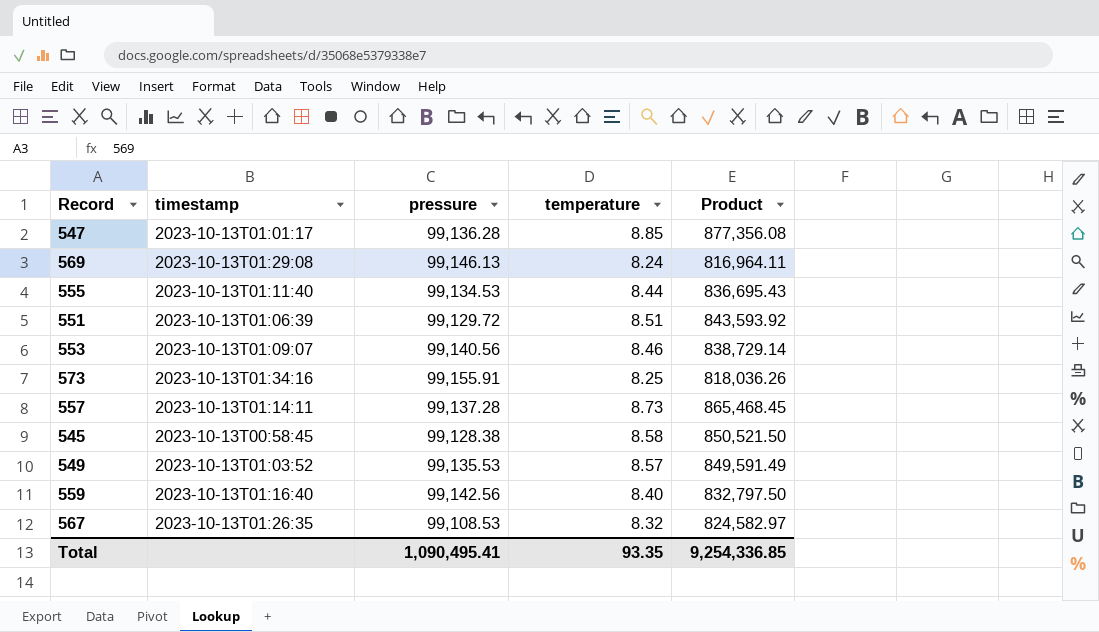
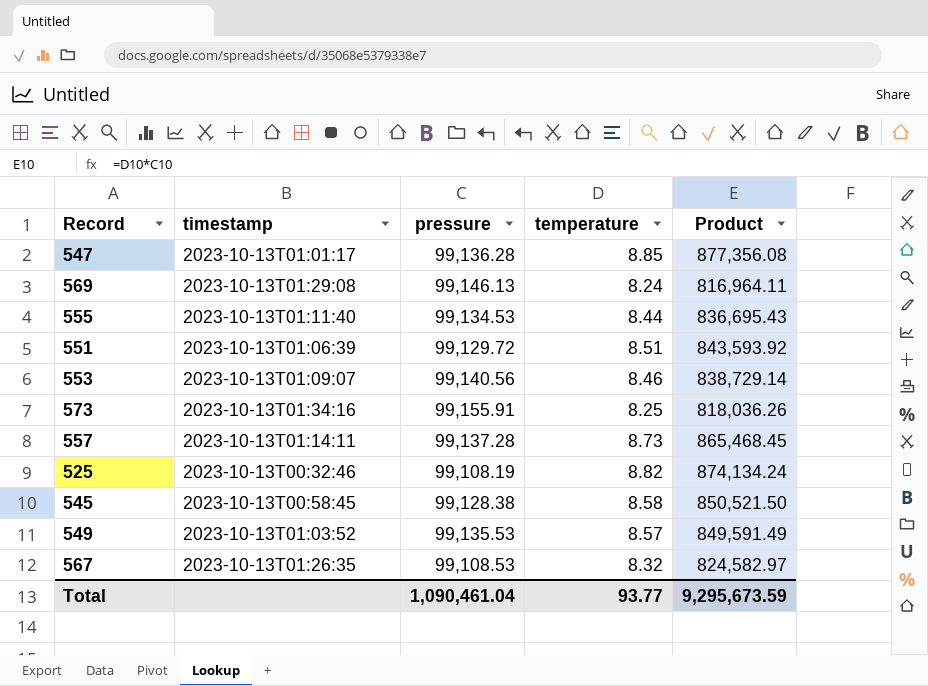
row 559: 2023-10-13T01:16:40 | 99,142.56 | 8.40 | 832,797.50 -> none
row 525: none -> 2023-10-13T00:32:46 | 99,108.19 | 8.82 | 874,134.24
Total | pressure: 1,090,495.41 -> 1,090,461.04
Total | temperature: 93.35 -> 93.77
Total | Product: 9,254,336.85 -> 9,295,673.59

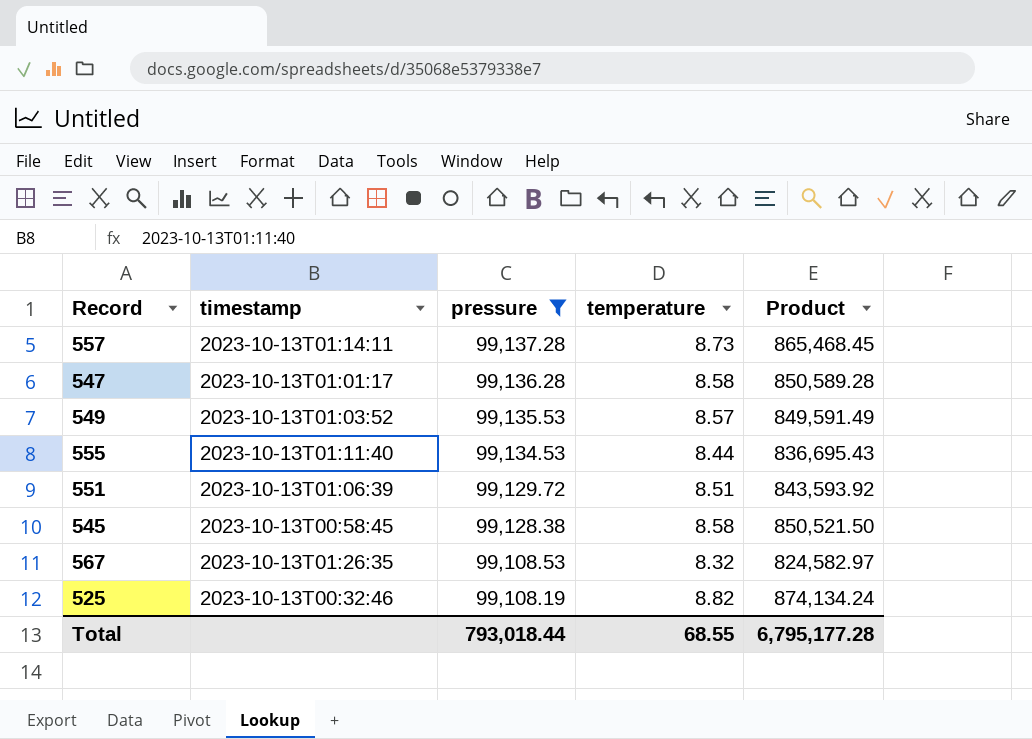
filter: none -> pressure <= 99,137.28
row order: none -> pressure descending
547 | temperature: 8.85 -> 8.58
547 | Product: 877,356.08 -> 850,589.28
Total | pressure: 1,090,461.04 -> 793,018.44
Total | temperature: 93.77 -> 68.55
Total | Product: 9,295,673.59 -> 6,795,177.28

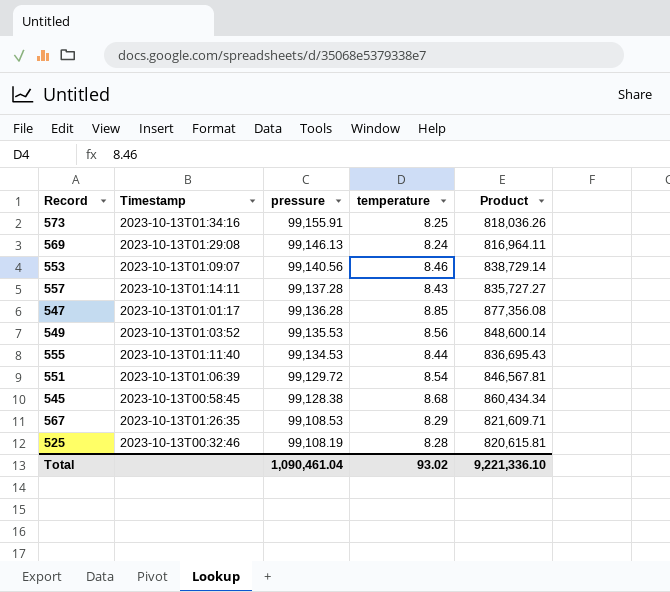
filter: pressure <= 99,137.28 -> none
column name: timestamp -> Timestamp
557 | temperature: 8.73 -> 8.43
557 | Product: 865,468.45 -> 835,727.27
547 | temperature: 8.58 -> 8.85
547 | Product: 850,589.28 -> 877,356.08
549 | temperature: 8.57 -> 8.56
549 | Product: 849,591.49 -> 848,600.14
551 | temperature: 8.51 -> 8.54
551 | Product: 843,593.92 -> 846,567.81
545 | temperature: 8.58 -> 8.68
545 | Product: 850,521.50 -> 860,434.34
567 | temperature: 8.32 -> 8.29
567 | Product: 824,582.97 -> 821,609.71
525 | temperature: 8.82 -> 8.28
525 | Product: 874,134.24 -> 820,615.81
Total | pressure: 793,018.44 -> 1,090,461.04
Total | temperature: 68.55 -> 93.02
Total | Product: 6,795,177.28 -> 9,221,336.10

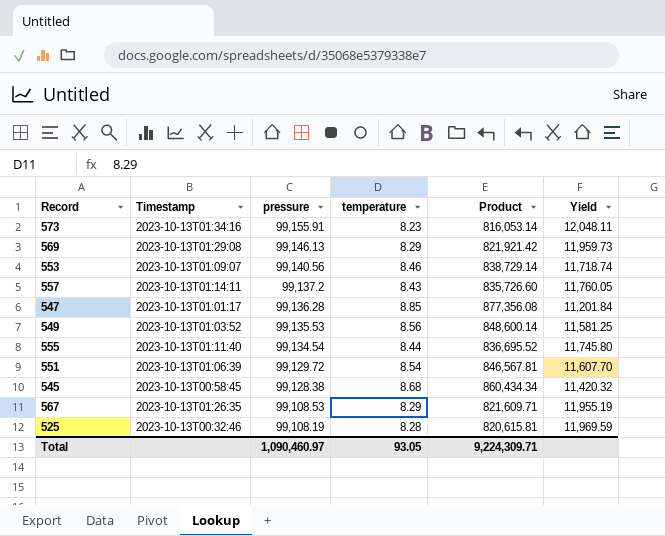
column Yield | formula: none -> [pressure] / [temperature]
573 | temperature: 8.25 -> 8.23
573 | Product: 818,036.26 -> 816,053.14
569 | temperature: 8.24 -> 8.29
569 | Product: 816,964.11 -> 821,921.42
557 | pressure: 99,137.28 -> 99,137.2
557 | Product: 835,727.27 -> 835,726.60
555 | pressure: 99,134.53 -> 99,134.54
555 | Product: 836,695.43 -> 836,695.52
Total | pressure: 1,090,461.04 -> 1,090,460.97
Total | temperature: 93.02 -> 93.05
Total | Product: 9,221,336.10 -> 9,224,309.71

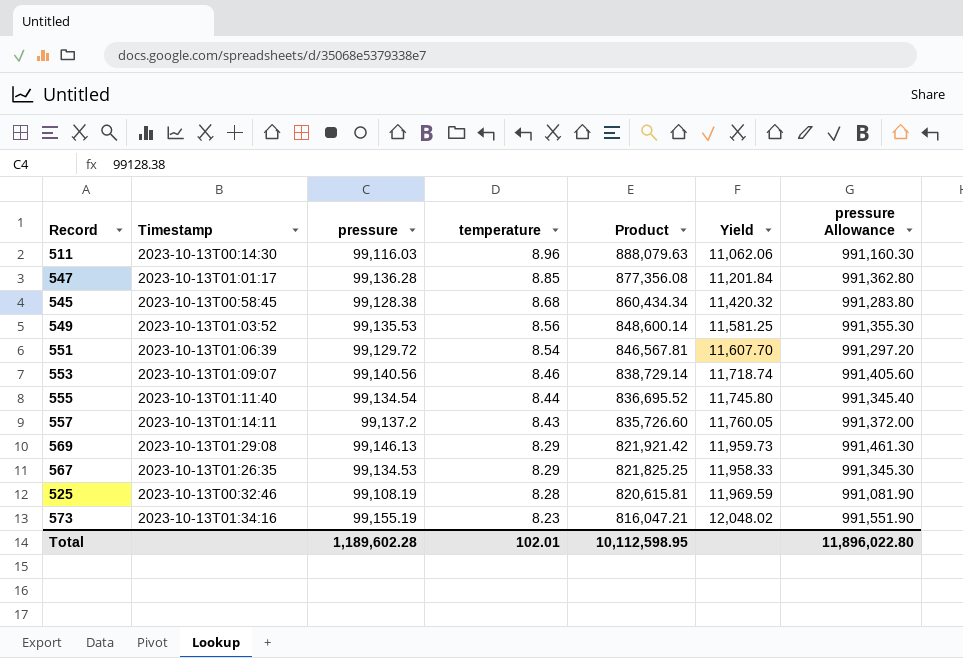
row order: pressure descending -> temperature descending
column pressure Allowance | formula: none -> [pressure] * 10
row 511: none -> 2023-10-13T00:14:30 | 99,116.03 | 8.96 | 888,079.63 | 11,062.06 | 991,160.30
567 | pressure: 99,108.53 -> 99,134.53
567 | Product: 821,609.71 -> 821,825.25
567 | Yield: 11,955.19 -> 11,958.33
573 | pressure: 99,155.91 -> 99,155.19
573 | Product: 816,053.14 -> 816,047.21
573 | Yield: 12,048.11 -> 12,048.02
Total | pressure: 1,090,460.97 -> 1,189,602.28
Total | temperature: 93.05 -> 102.01
Total | Product: 9,224,309.71 -> 10,112,598.95

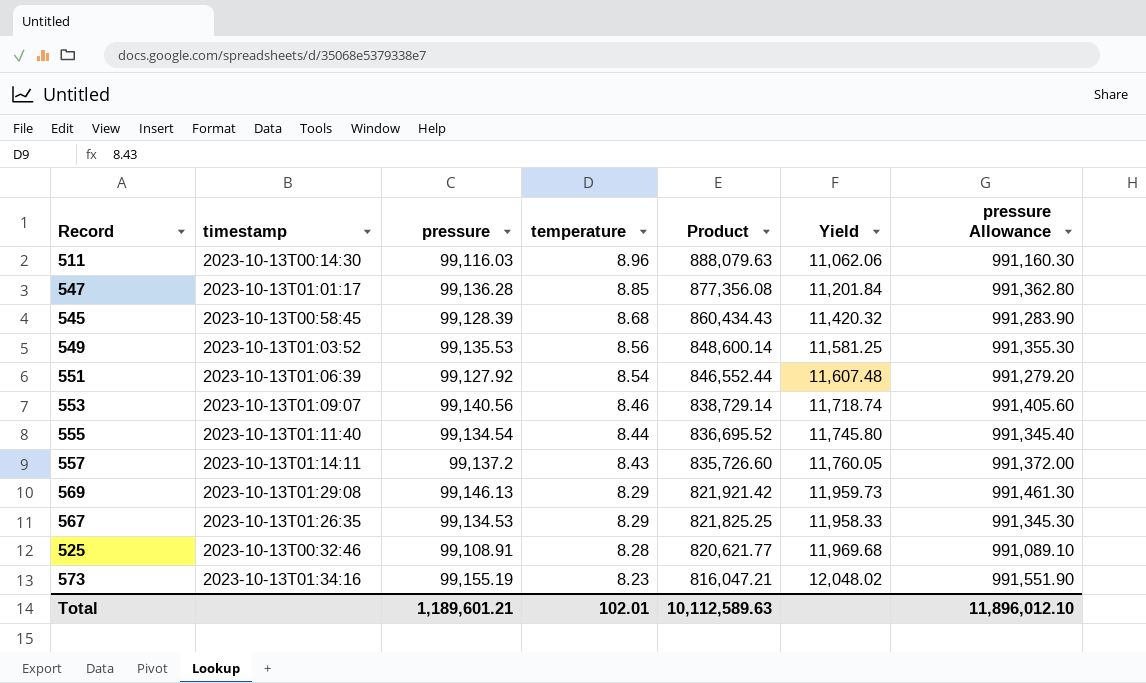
column name: Timestamp -> timestamp
545 | pressure: 99,128.38 -> 99,128.39
545 | Product: 860,434.34 -> 860,434.43
545 | pressure Allowance: 991,283.80 -> 991,283.90
551 | pressure: 99,129.72 -> 99,127.92
551 | Product: 846,567.81 -> 846,552.44
551 | Yield: 11,607.70 -> 11,607.48
551 | pressure Allowance: 991,297.20 -> 991,279.20
525 | pressure: 99,108.19 -> 99,108.91
525 | Product: 820,615.81 -> 820,621.77
525 | Yield: 11,969.59 -> 11,969.68
525 | pressure Allowance: 991,081.90 -> 991,089.10
Total | pressure: 1,189,602.28 -> 1,189,601.21
Total | Product: 10,112,598.95 -> 10,112,589.63
Total | pressure Allowance: 11,896,022.80 -> 11,896,012.10

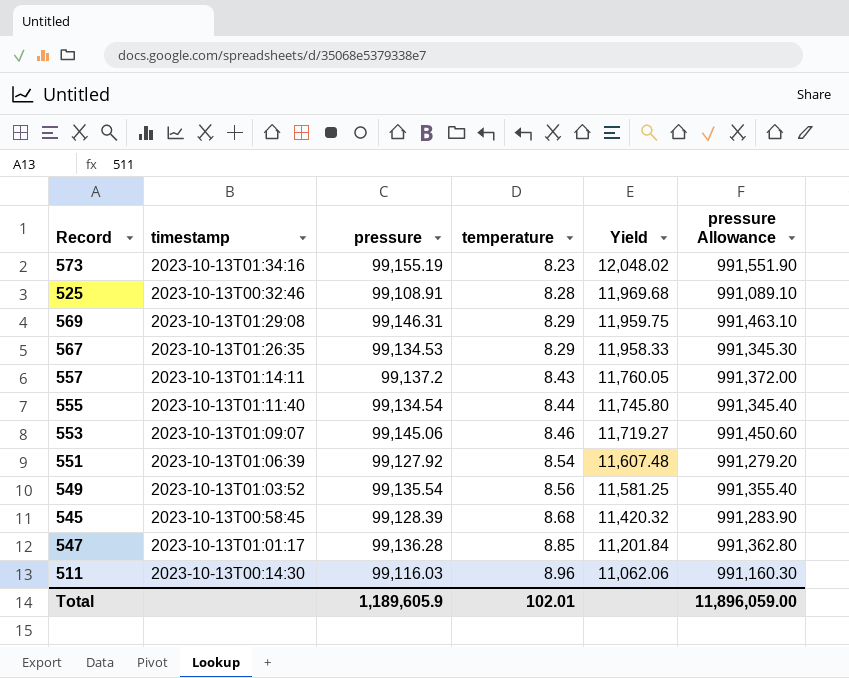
row order: temperature descending -> temperature ascending
column Product | formula: [pressure] * [temperature] -> none
569 | pressure: 99,146.13 -> 99,146.31
569 | Yield: 11,959.73 -> 11,959.75
569 | pressure Allowance: 991,461.30 -> 991,463.10
553 | pressure: 99,140.56 -> 99,145.06
553 | Yield: 11,718.74 -> 11,719.27
553 | pressure Allowance: 991,405.60 -> 991,450.60
549 | pressure: 99,135.53 -> 99,135.54
549 | pressure Allowance: 991,355.30 -> 991,355.40
Total | pressure: 1,189,601.21 -> 1,189,605.9
Total | pressure Allowance: 11,896,012.10 -> 11,896,059.00

